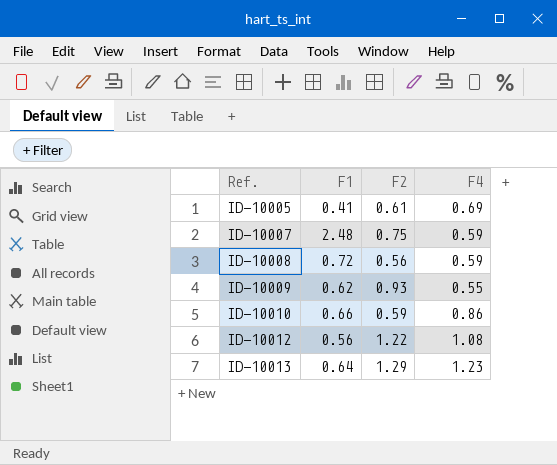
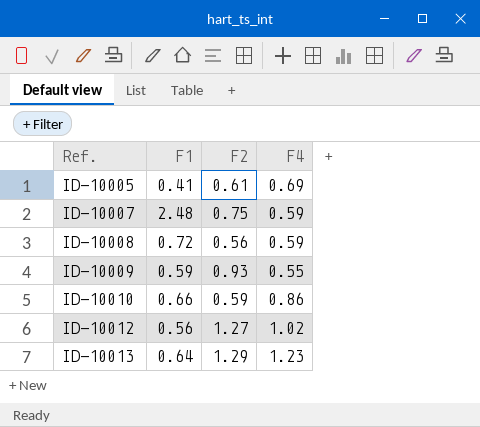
ID-10009 | F1: 0.62 -> 0.59
ID-10012 | F2: 1.22 -> 1.27
ID-10012 | F4: 1.08 -> 1.02

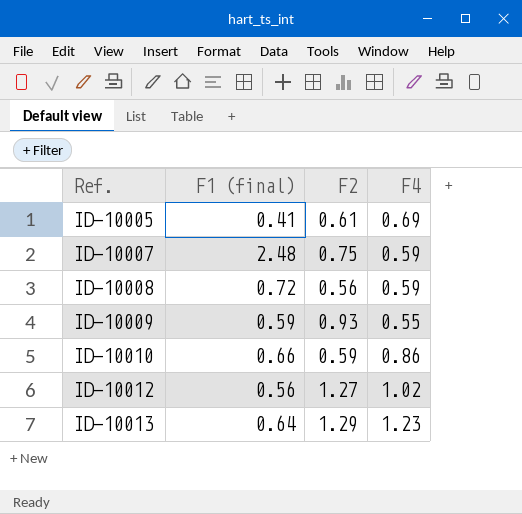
column name: F1 -> F1 (final)

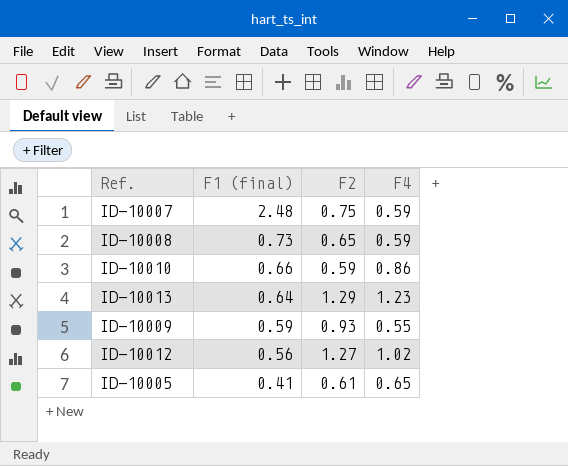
row order: Ref. ascending -> F1 (final) descending
ID-10008 | F1 (final): 0.72 -> 0.73
ID-10008 | F2: 0.56 -> 0.65
ID-10005 | F4: 0.69 -> 0.65

